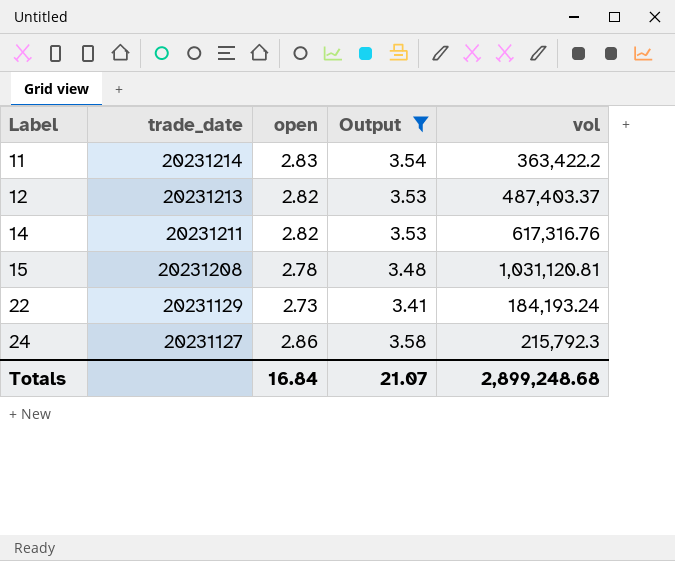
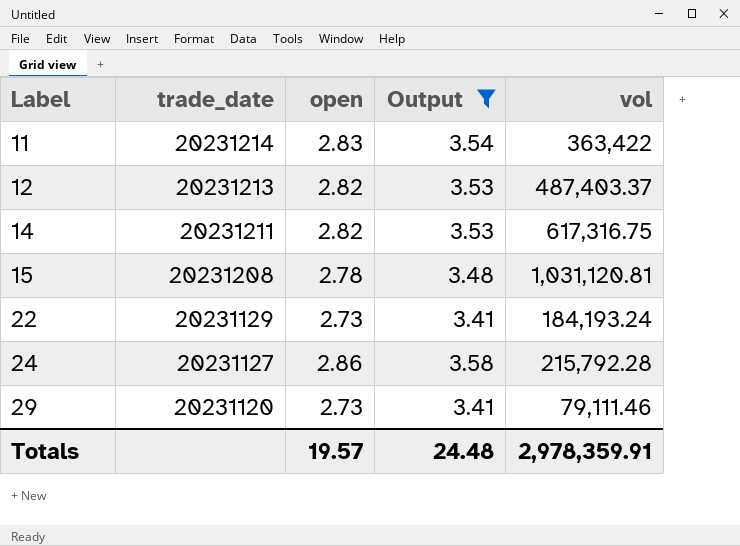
11 | vol: 363,422.2 -> 363,422
14 | vol: 617,316.76 -> 617,316.75
24 | vol: 215,792.3 -> 215,792.28
row 29: none -> 20231120 | 2.73 | 3.41 | 79,111.46
Totals | open: 16.84 -> 19.57
Totals | Output: 21.07 -> 24.48
Totals | vol: 2,899,248.68 -> 2,978,359.91

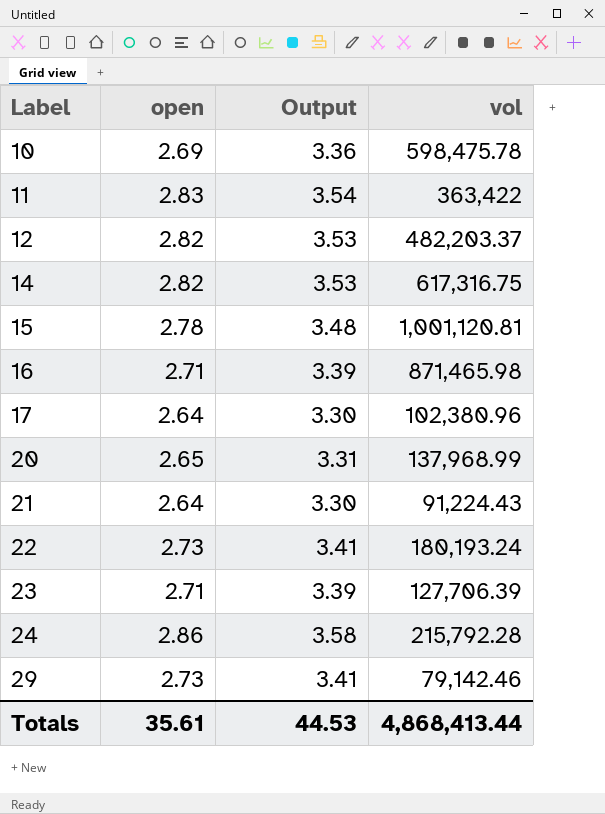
filter: Output >= 3.41 -> none
column trade_date | position: 2 -> none
12 | vol: 487,403.37 -> 482,203.37
15 | vol: 1,031,120.81 -> 1,001,120.81
22 | vol: 184,193.24 -> 180,193.24
29 | vol: 79,111.46 -> 79,142.46
Totals | open: 19.57 -> 35.61
Totals | Output: 24.48 -> 44.53
Totals | vol: 2,978,359.91 -> 4,868,413.44

